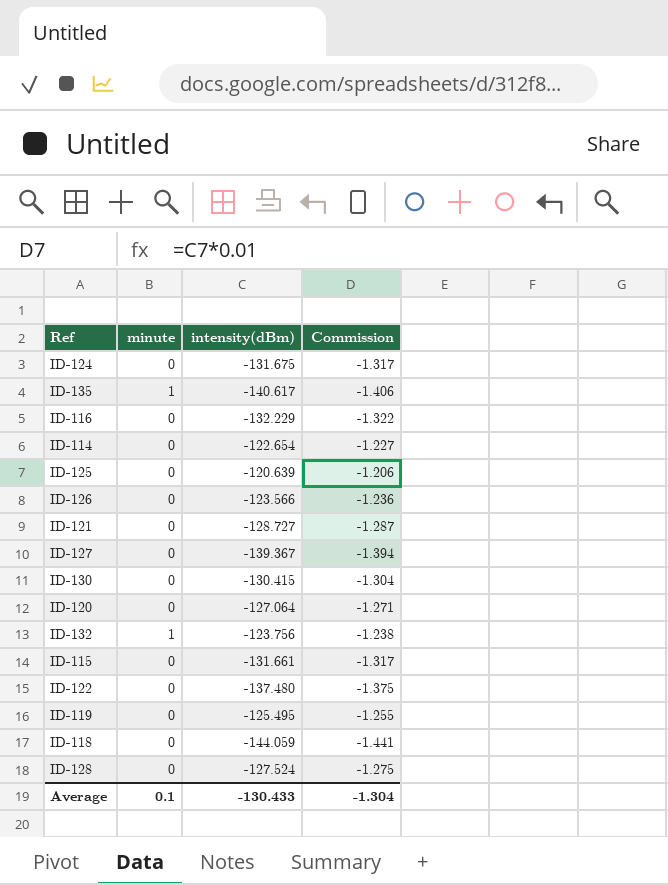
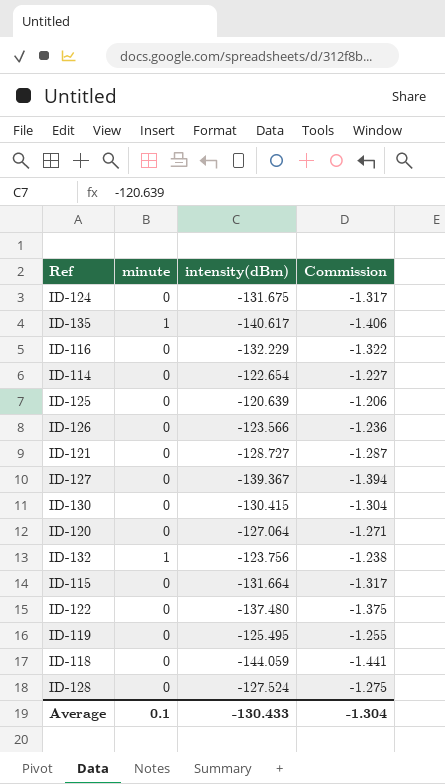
ID-115 | intensity(dBm): -131.661 -> -131.664

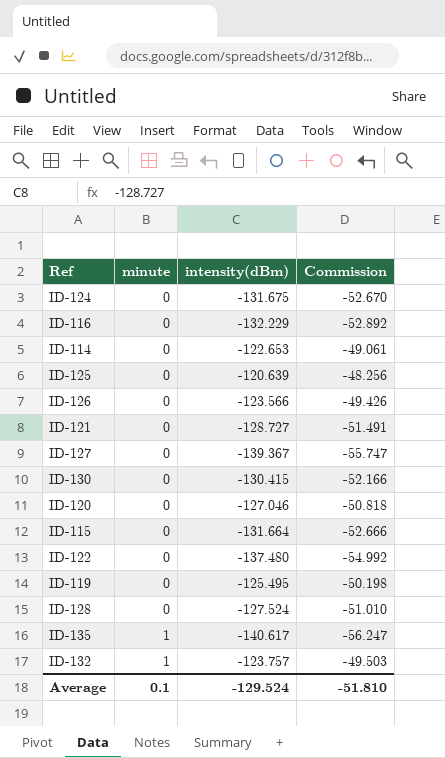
row order: none -> minute ascending
column Commission | formula: [intensity(dBm)] * 0.01 -> [intensity(dBm)] * 0.4
row ID-118: 0 | -144.059 | -1.441 -> none
ID-114 | intensity(dBm): -122.654 -> -122.653
ID-120 | intensity(dBm): -127.064 -> -127.046
ID-132 | intensity(dBm): -123.756 -> -123.757
Average | intensity(dBm): -130.433 -> -129.524
Average | Commission: -1.304 -> -51.810

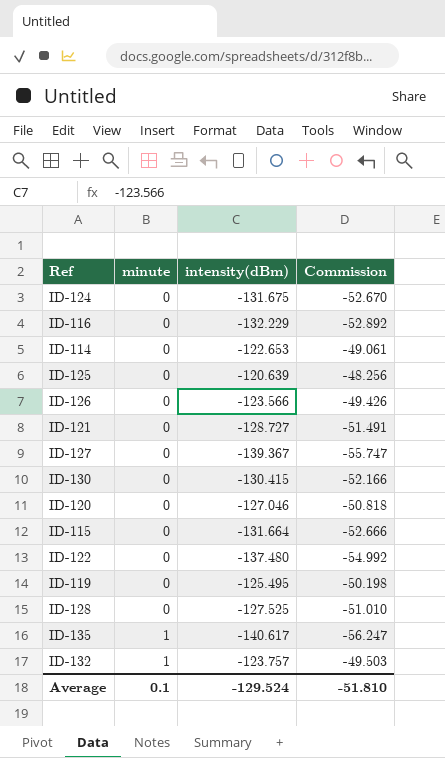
ID-128 | intensity(dBm): -127.524 -> -127.525

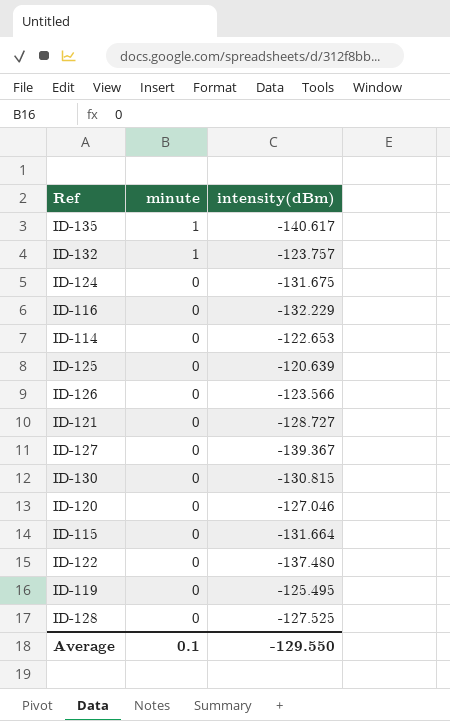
row order: minute ascending -> minute descending
column Commission | formula: [intensity(dBm)] * 0.4 -> none
ID-130 | intensity(dBm): -130.415 -> -130.815
Average | intensity(dBm): -129.524 -> -129.550

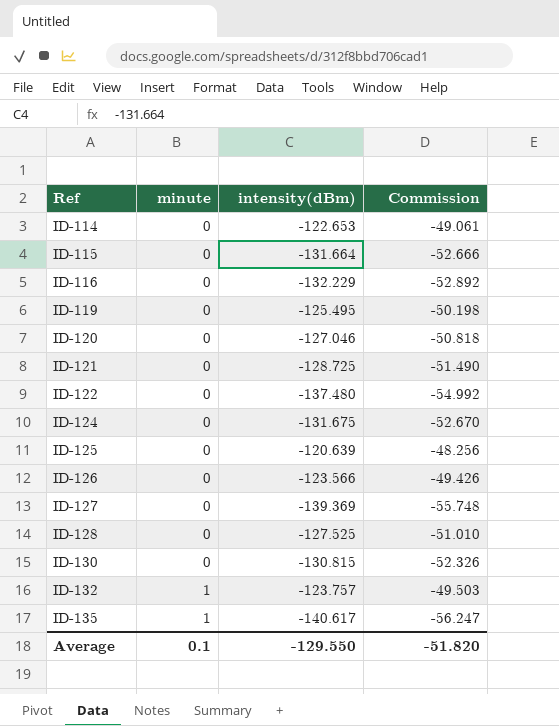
row order: minute descending -> Ref ascending
column Commission | formula: none -> [intensity(dBm)] * 0.4
ID-121 | intensity(dBm): -128.727 -> -128.725
ID-127 | intensity(dBm): -139.367 -> -139.369

